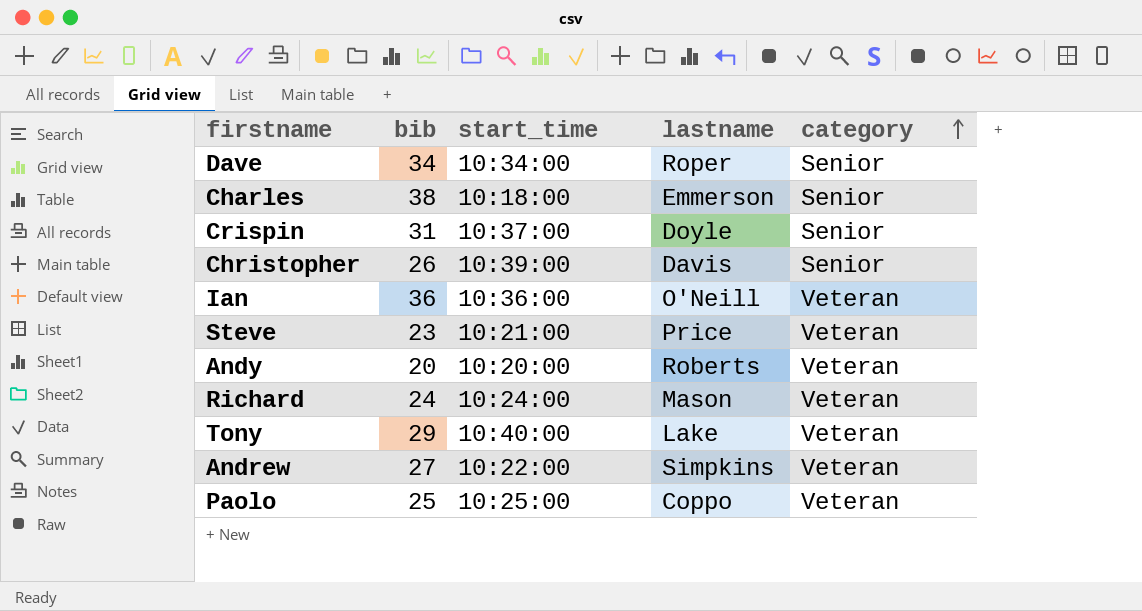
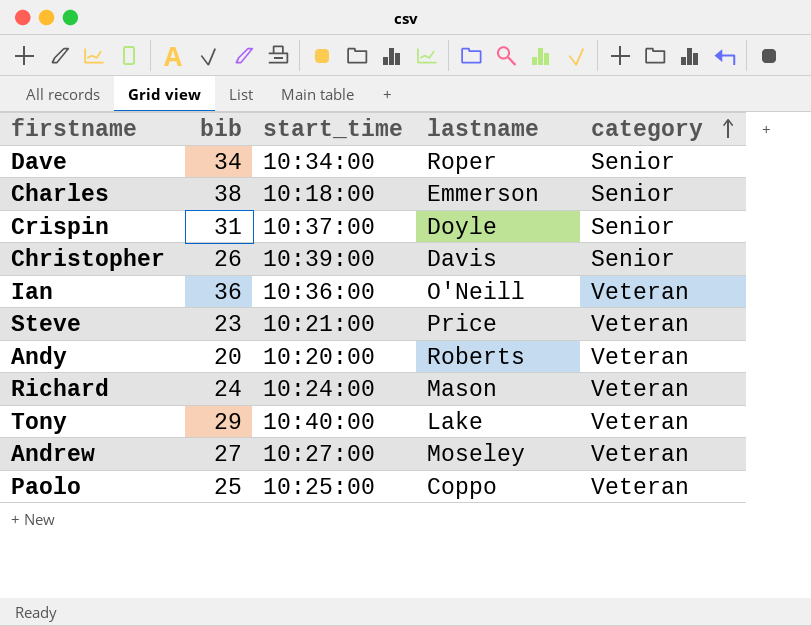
Andrew | start_time: 10:22:00 -> 10:27:00
Andrew | lastname: Simpkins -> Moseley

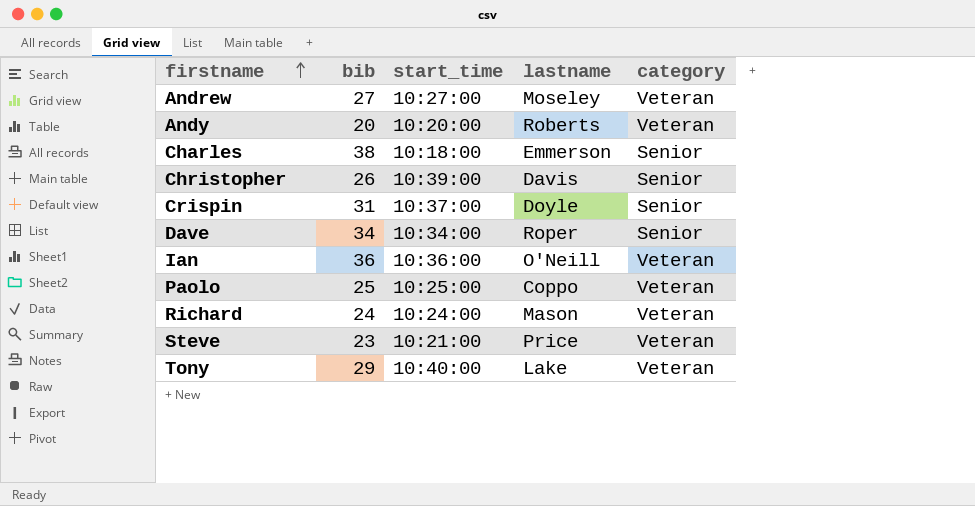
row order: category ascending -> firstname ascending

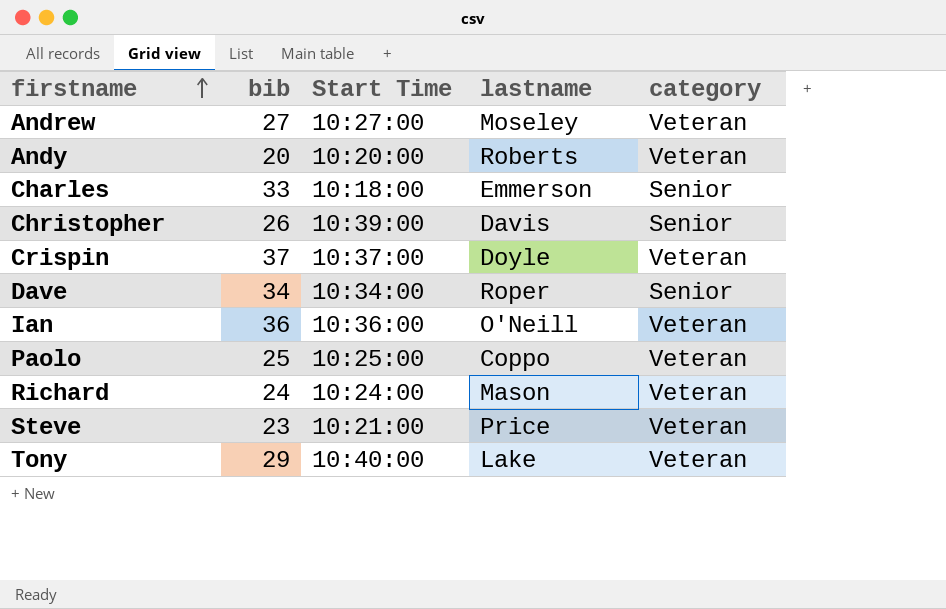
column name: start_time -> Start Time
Charles | bib: 38 -> 33
Crispin | bib: 31 -> 37
Crispin | category: Senior -> Veteran

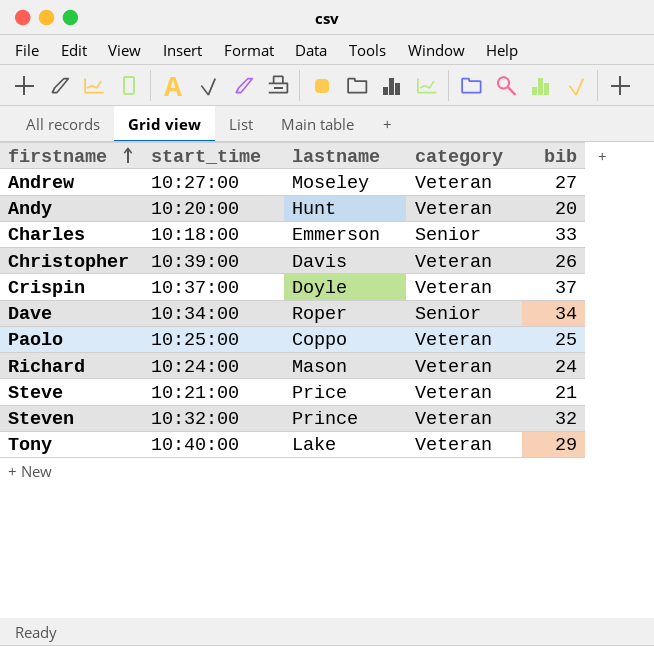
column name: Start Time -> start_time
column bib | position: 2 -> 5
row Ian: 36 | 10:36:00 | O'Neill | Veteran -> none
Andy | lastname: Roberts -> Hunt
Christopher | category: Senior -> Veteran
Steve | bib: 23 -> 21
row Steven: none -> 10:32:00 | Prince | Veteran | 32

